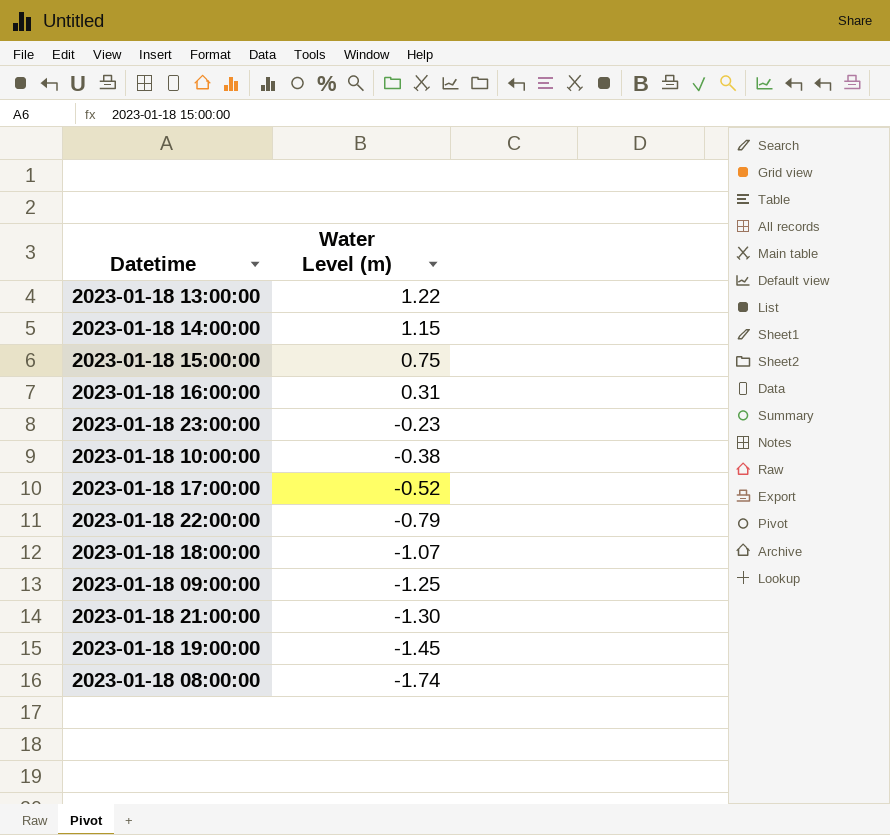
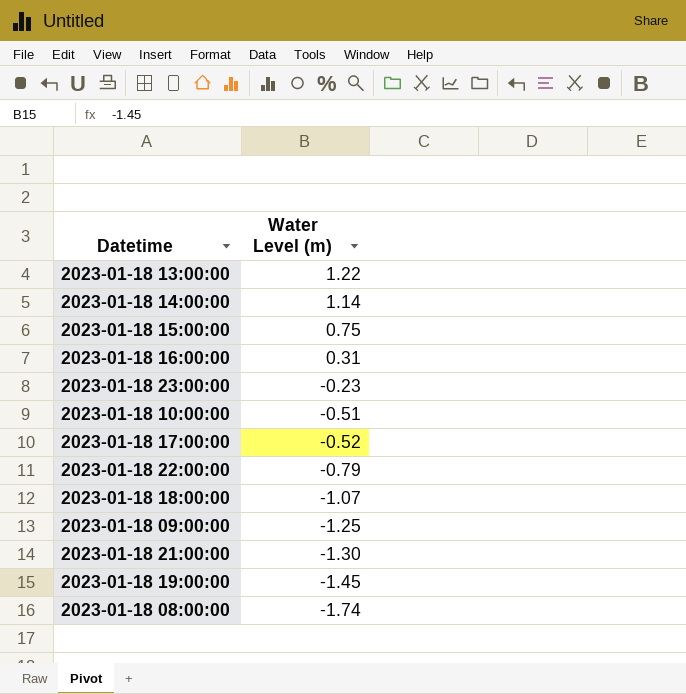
2023-01-18 14:00:00 | Water Level (m): 1.15 -> 1.14
2023-01-18 10:00:00 | Water Level (m): -0.38 -> -0.51

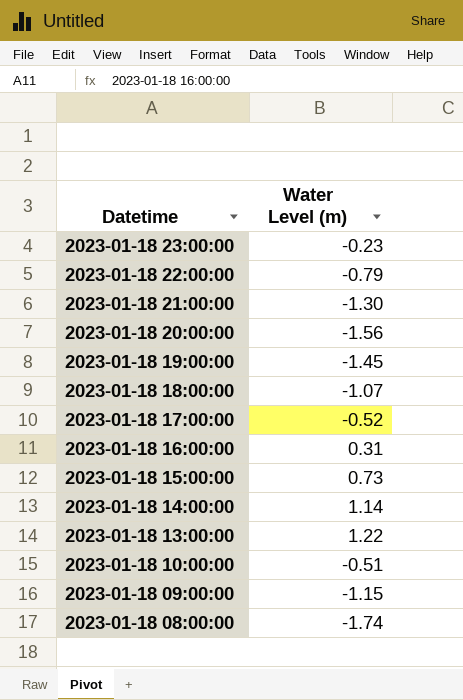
row order: Water Level (m) descending -> Datetime descending
row 2023-01-18 20:00:00: none -> -1.56
2023-01-18 15:00:00 | Water Level (m): 0.75 -> 0.73
2023-01-18 09:00:00 | Water Level (m): -1.25 -> -1.15

